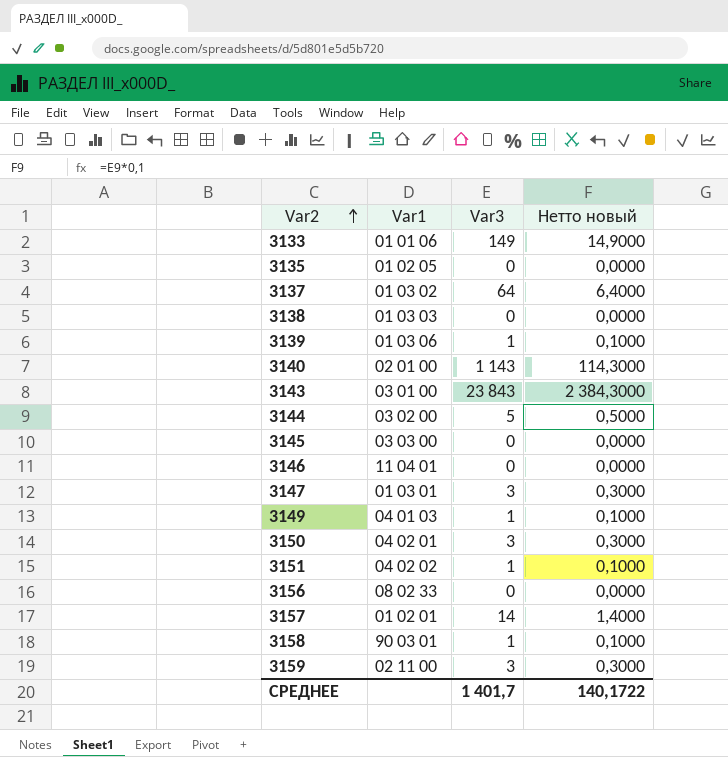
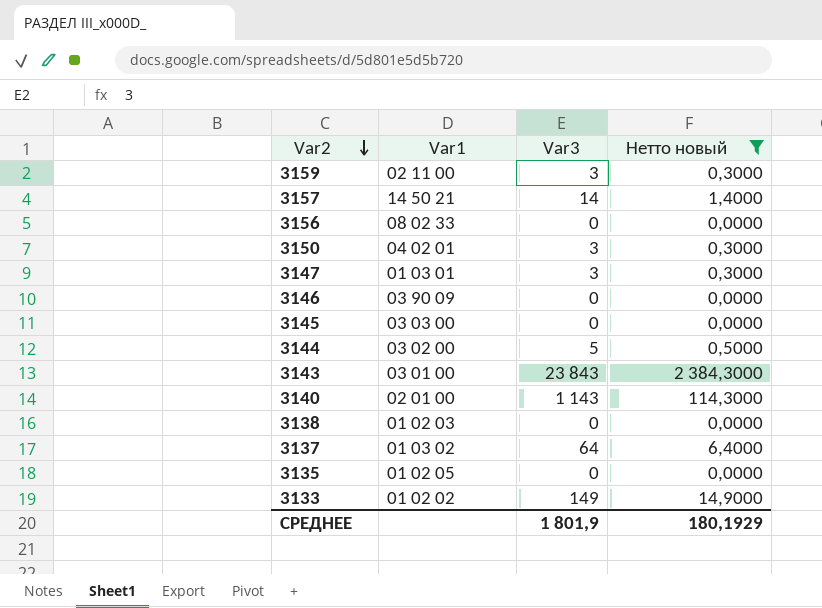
filter: none -> Нетто новый != 0,1000
row order: Var2 ascending -> Var2 descending
3157 | Var1: 01 02 01 -> 14 50 21
3146 | Var1: 11 04 01 -> 03 90 09
3138 | Var1: 01 03 03 -> 01 02 03
3133 | Var1: 01 01 06 -> 01 02 02
СРЕДНЕЕ | Var3: 1 401,7 -> 1 801,9
СРЕДНЕЕ | Нетто новый: 140,1722 -> 180,1929

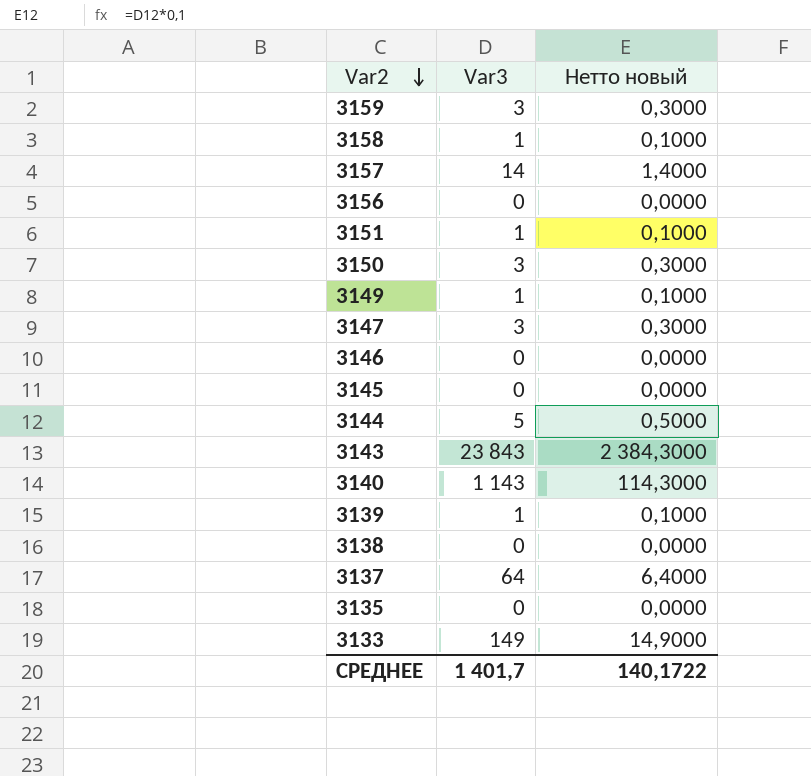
filter: Нетто новый != 0,1000 -> none
column Var1 | position: 2 -> none
СРЕДНЕЕ | Var3: 1 801,9 -> 1 401,7
СРЕДНЕЕ | Нетто новый: 180,1929 -> 140,1722

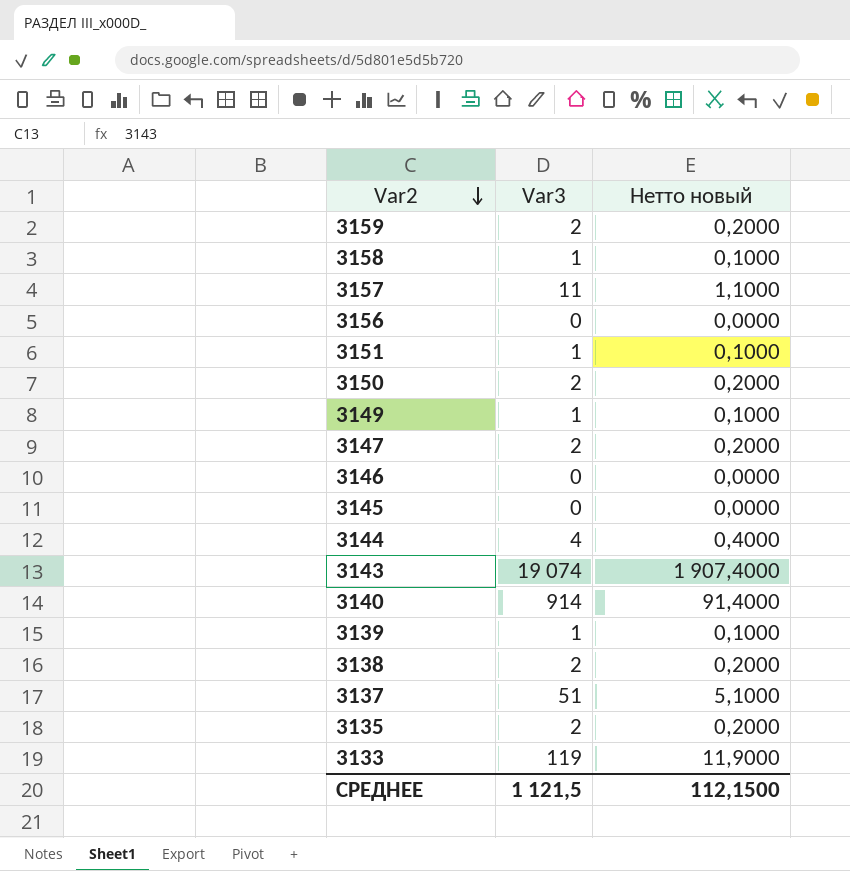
3159 | Var3: 3 -> 2
3159 | Нетто новый: 0,3000 -> 0,2000
3157 | Var3: 14 -> 11
3157 | Нетто новый: 1,4000 -> 1,1000
3150 | Var3: 3 -> 2
3150 | Нетто новый: 0,3000 -> 0,2000
3147 | Var3: 3 -> 2
3147 | Нетто новый: 0,3000 -> 0,2000
3144 | Var3: 5 -> 4
3144 | Нетто новый: 0,5000 -> 0,4000
3143 | Var3: 23 843 -> 19 074
3143 | Нетто новый: 2 384,3000 -> 1 907,4000
3140 | Var3: 1 143 -> 914
3140 | Нетто новый: 114,3000 -> 91,4000
3138 | Var3: 0 -> 2
3138 | Нетто новый: 0,0000 -> 0,2000
3137 | Var3: 64 -> 51
3137 | Нетто новый: 6,4000 -> 5,1000
3135 | Var3: 0 -> 2
3135 | Нетто новый: 0,0000 -> 0,2000
3133 | Var3: 149 -> 119
3133 | Нетто новый: 14,9000 -> 11,9000
СРЕДНЕЕ | Var3: 1 401,7 -> 1 121,5
СРЕДНЕЕ | Нетто новый: 140,1722 -> 112,1500

